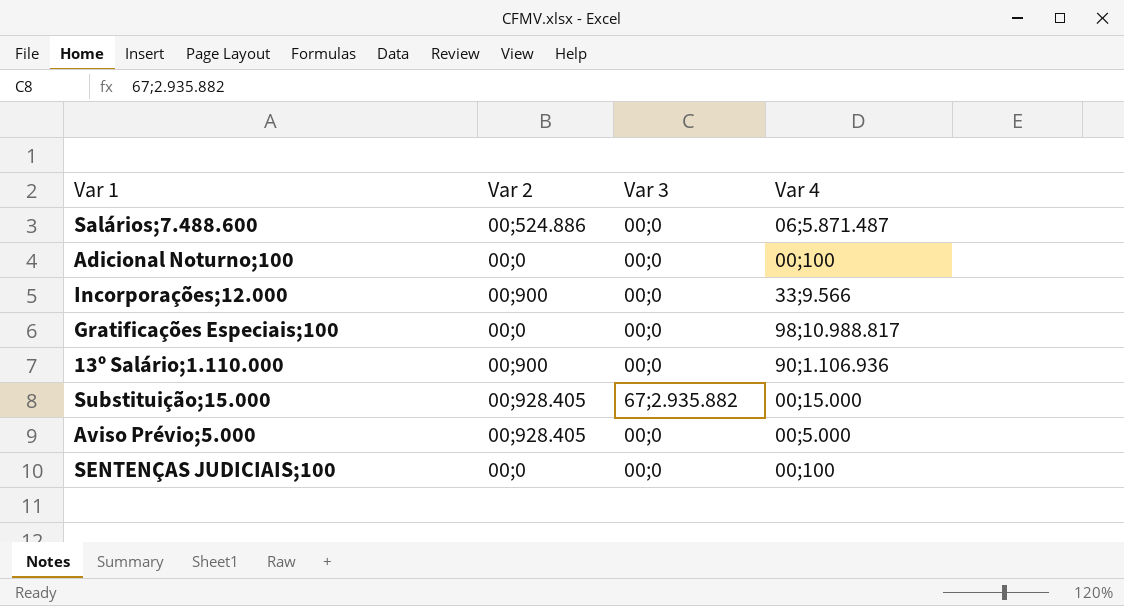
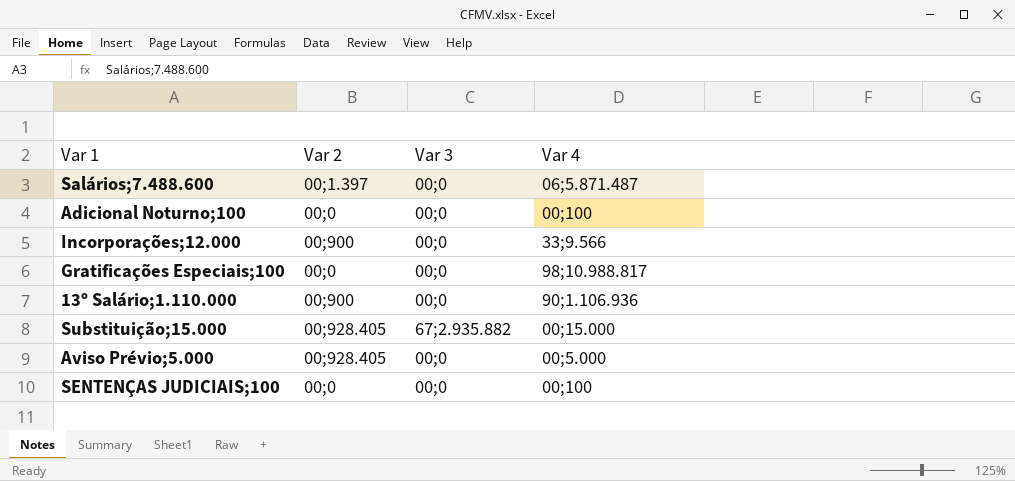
Salários;7.488.600 | Var 2: 00;524.886 -> 00;1.397

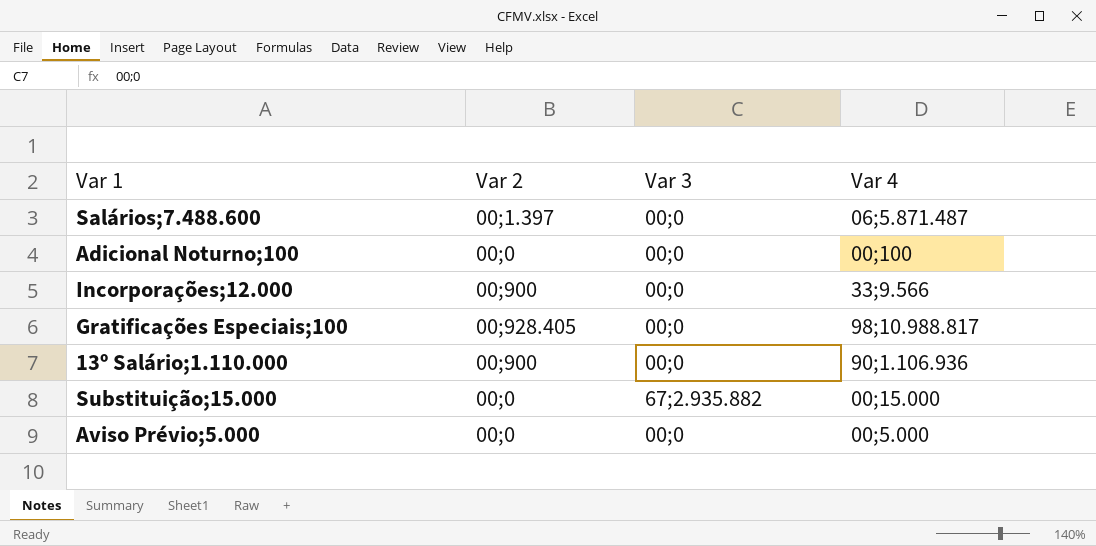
row SENTENÇAS JUDICIAIS;100: 00;0 | 00;0 | 00;100 -> none
Gratificações Especiais;100 | Var 2: 00;0 -> 00;928.405
Substituição;15.000 | Var 2: 00;928.405 -> 00;0
Aviso Prévio;5.000 | Var 2: 00;928.405 -> 00;0

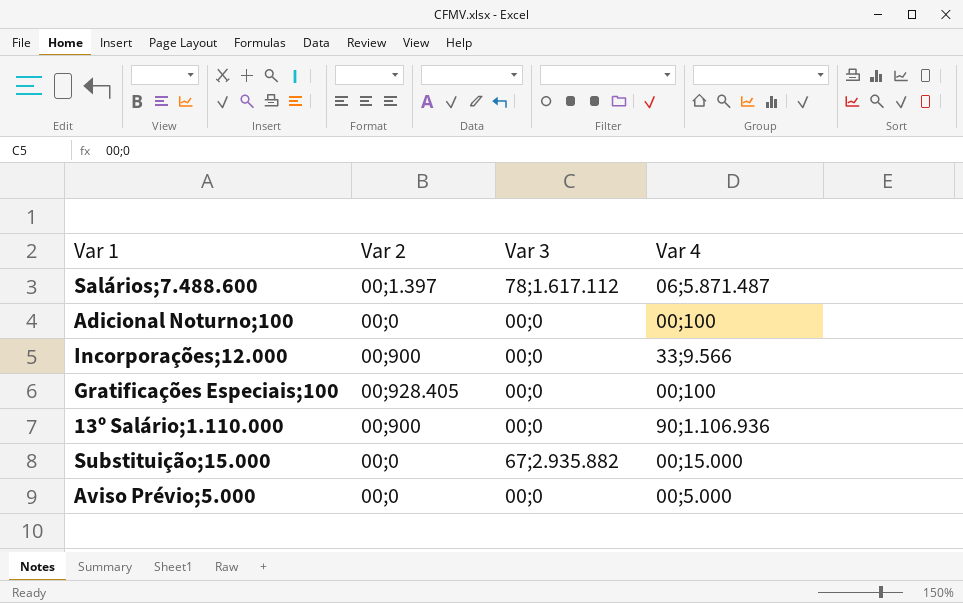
Salários;7.488.600 | Var 3: 00;0 -> 78;1.617.112
Gratificações Especiais;100 | Var 4: 98;10.988.817 -> 00;100

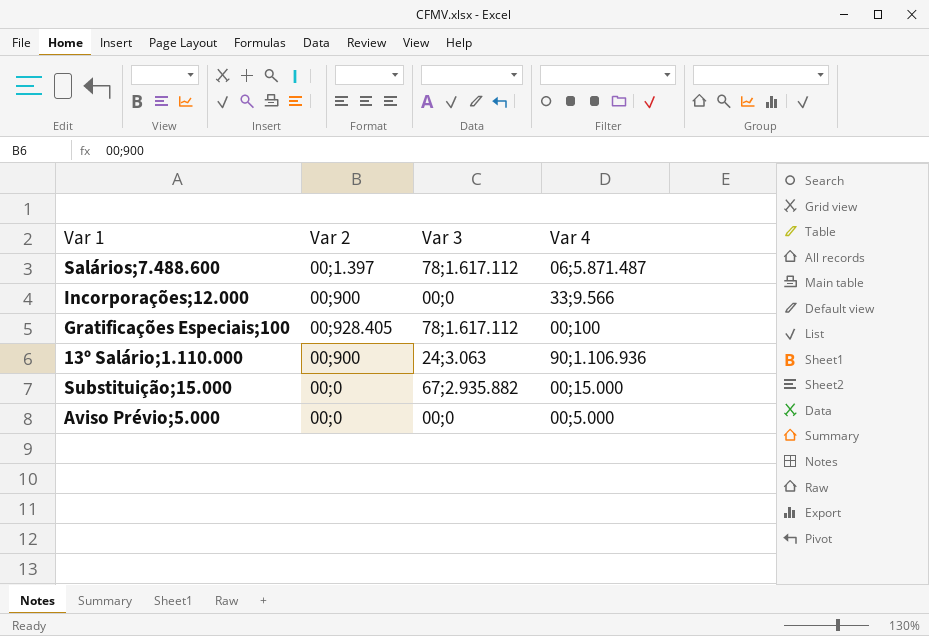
row Adicional Noturno;100: 00;0 | 00;0 | 00;100 -> none
Gratificações Especiais;100 | Var 3: 00;0 -> 78;1.617.112
13º Salário;1.110.000 | Var 3: 00;0 -> 24;3.063

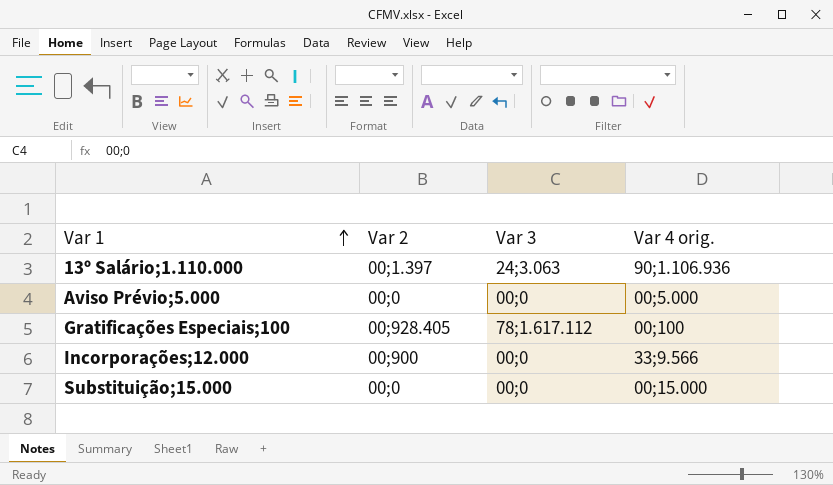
row order: none -> Var 1 ascending
column name: Var 4 -> Var 4 orig.
row Salários;7.488.600: 00;1.397 | 78;1.617.112 | 06;5.871.487 -> none
13º Salário;1.110.000 | Var 2: 00;900 -> 00;1.397
Substituição;15.000 | Var 3: 67;2.935.882 -> 00;0

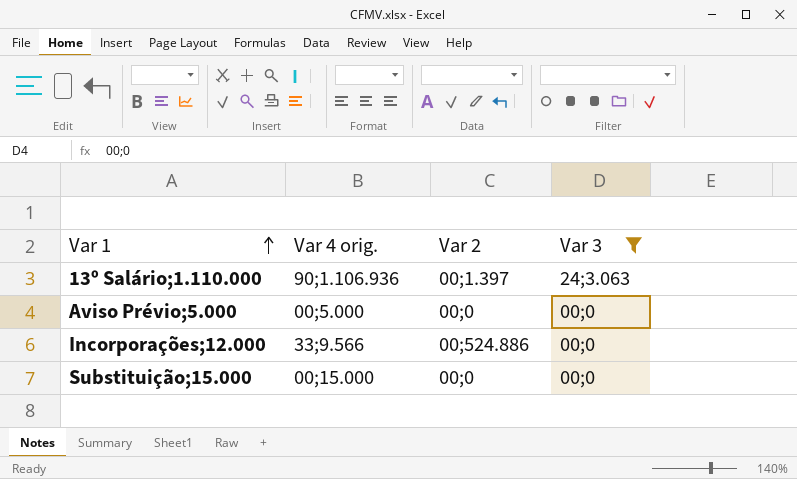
filter: none -> Var 3 != 78;1.617.112
column Var 4 orig. | position: 4 -> 2
Incorporações;12.000 | Var 2: 00;900 -> 00;524.886

